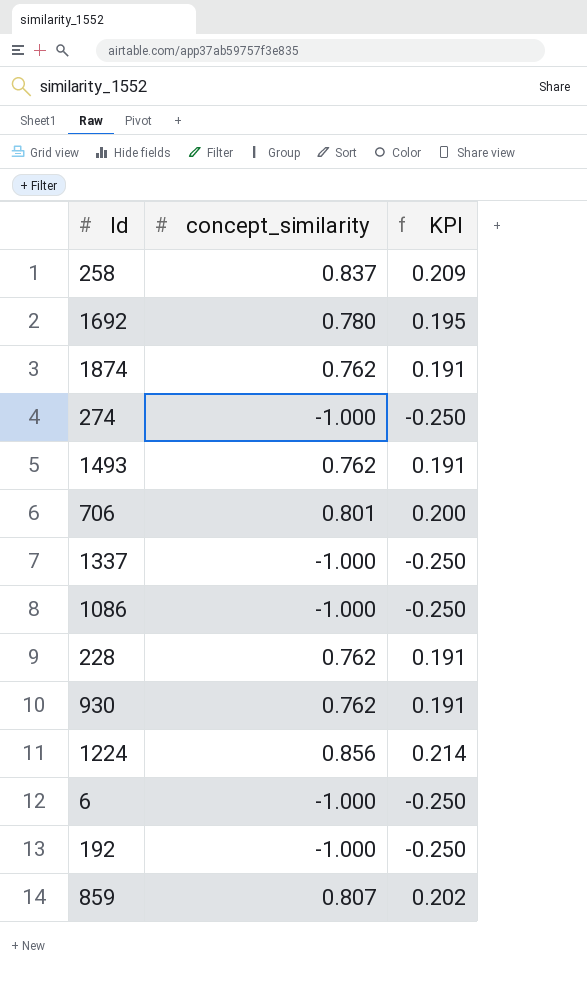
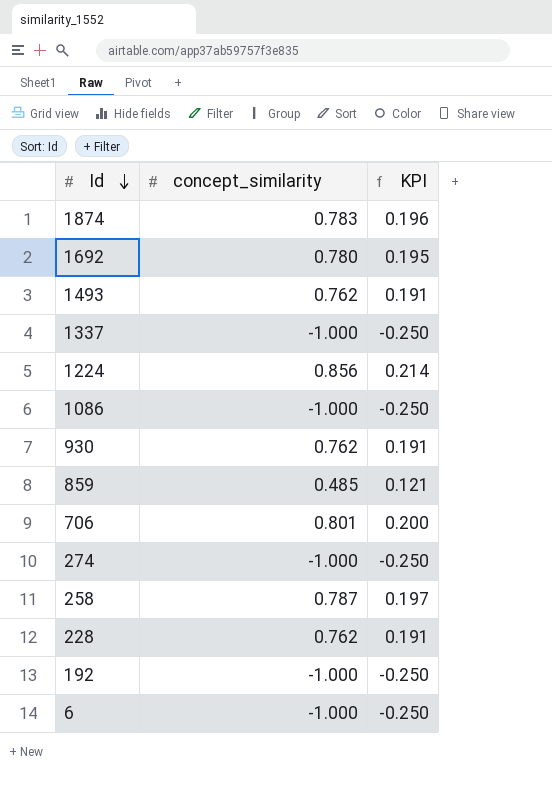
row order: none -> Id descending
1874 | concept_similarity: 0.762 -> 0.783
1874 | KPI: 0.191 -> 0.196
859 | concept_similarity: 0.807 -> 0.485
859 | KPI: 0.202 -> 0.121
258 | concept_similarity: 0.837 -> 0.787
258 | KPI: 0.209 -> 0.197

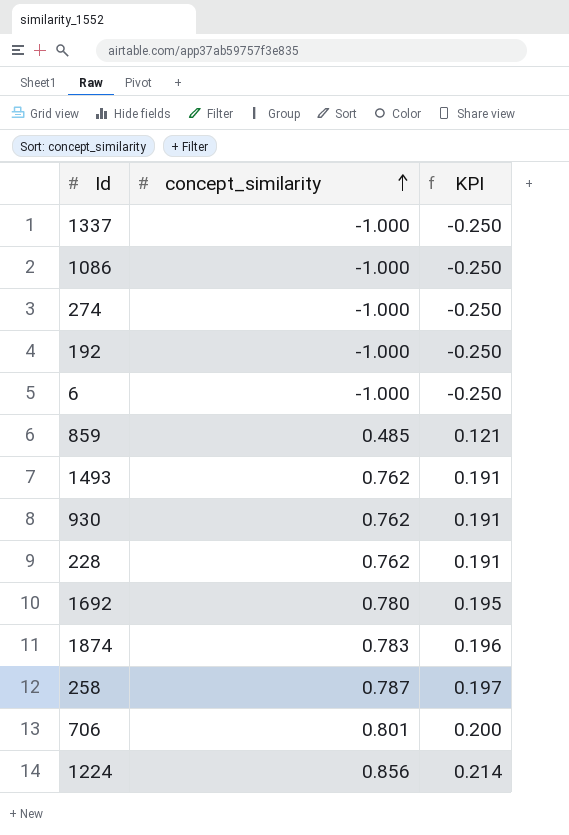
row order: Id descending -> concept_similarity ascending

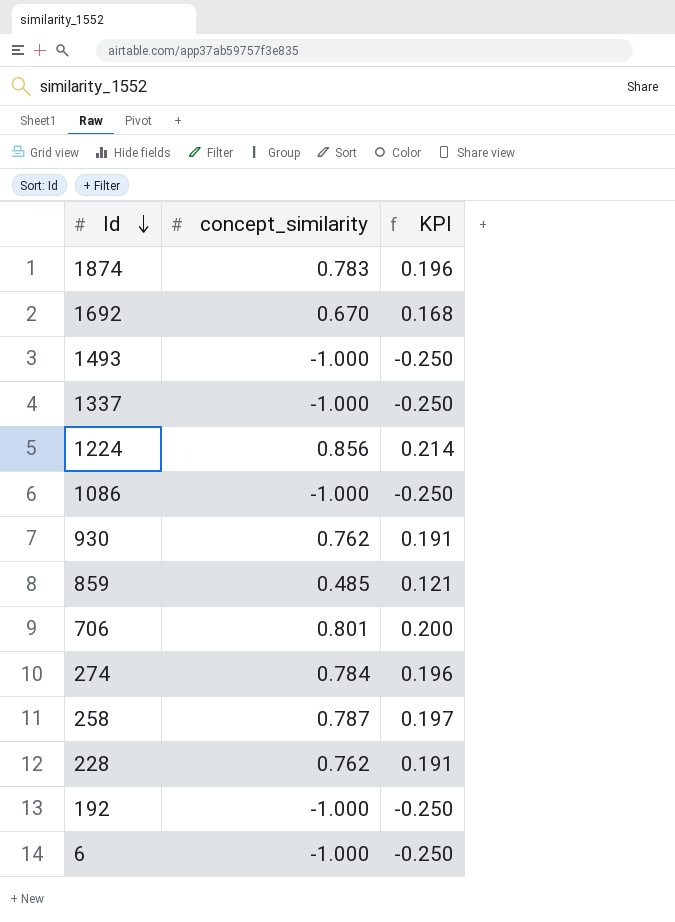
row order: concept_similarity ascending -> Id descending
1692 | concept_similarity: 0.780 -> 0.670
1692 | KPI: 0.195 -> 0.168
1493 | concept_similarity: 0.762 -> -1.000
1493 | KPI: 0.191 -> -0.250
274 | concept_similarity: -1.000 -> 0.784
274 | KPI: -0.250 -> 0.196

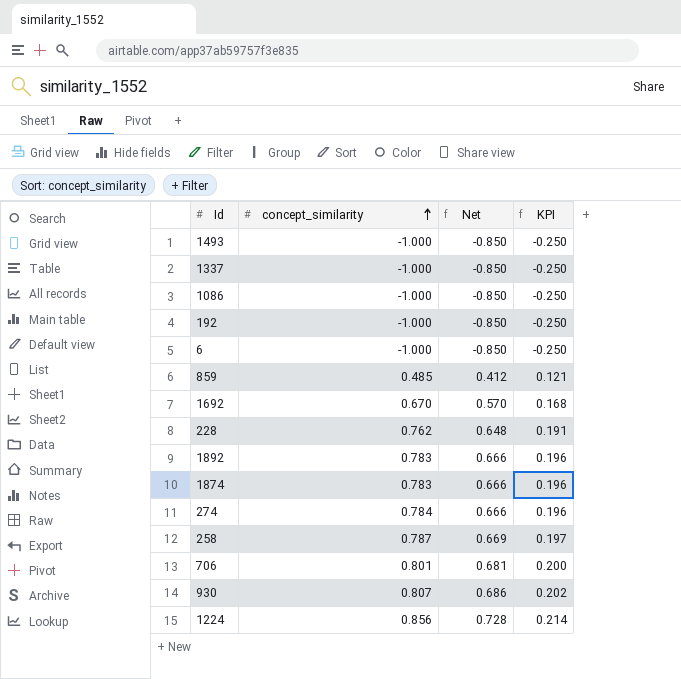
row order: Id descending -> concept_similarity ascending
column Net | formula: none -> [concept_similarity] * 0.85
row 1892: none -> 0.783 | 0.666 | 0.196
930 | concept_similarity: 0.762 -> 0.807
930 | KPI: 0.191 -> 0.202

